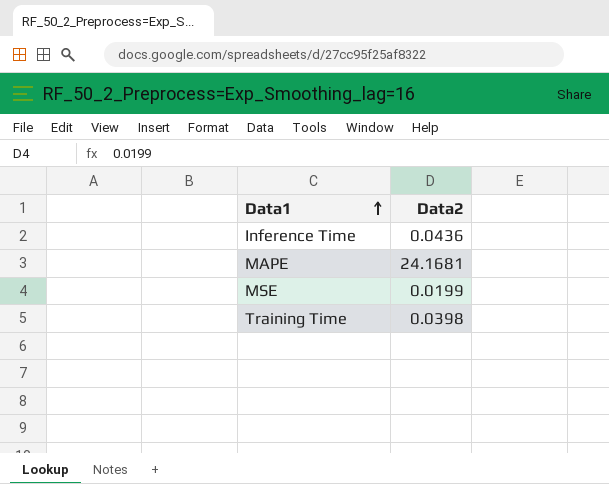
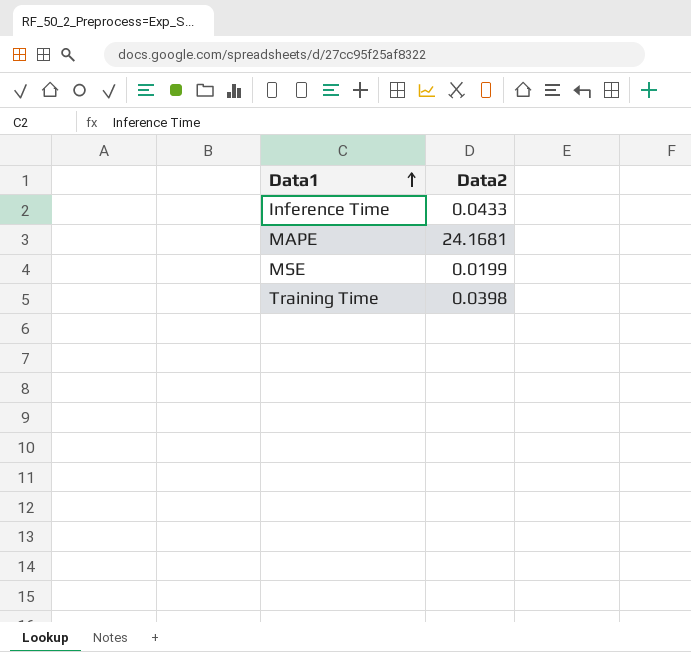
Inference Time | Data2: 0.0436 -> 0.0433

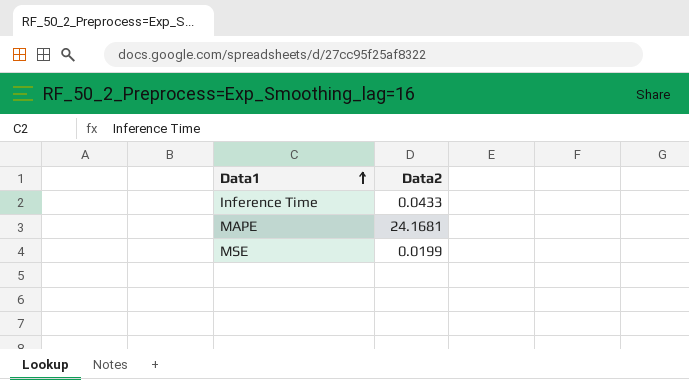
row Training Time: 0.0398 -> none

